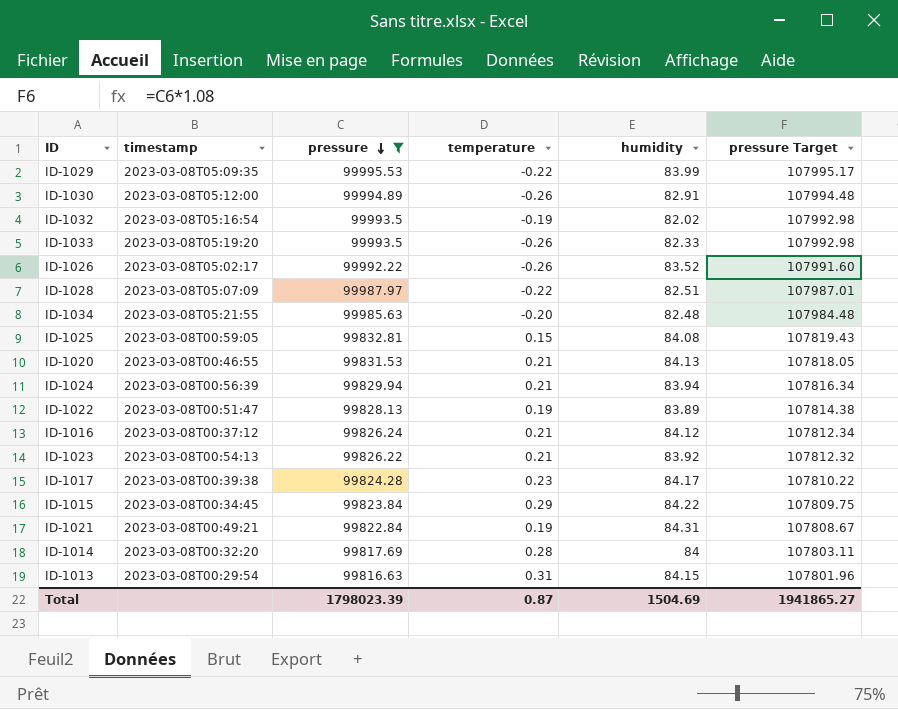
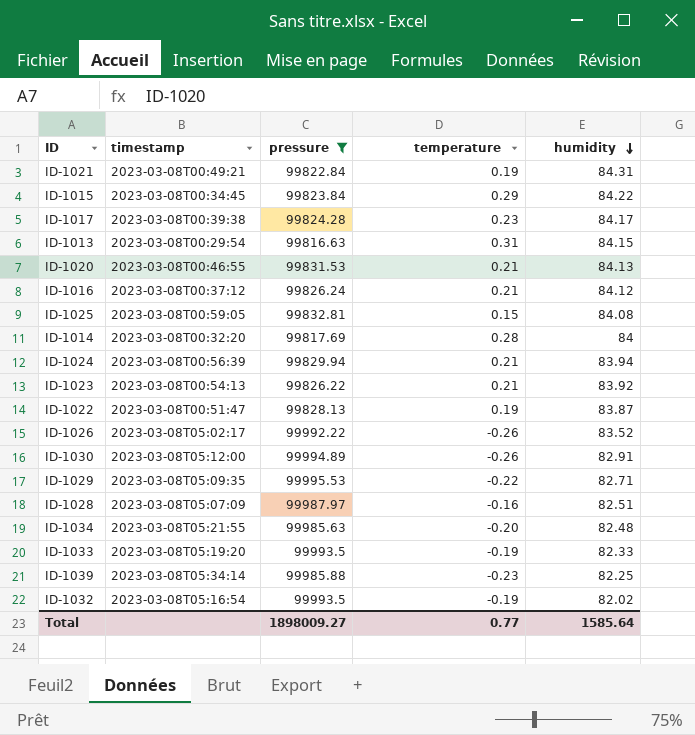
row order: pressure descending -> humidity descending
column pressure Target | formula: [pressure] * 1.08 -> none
ID-1022 | humidity: 83.89 -> 83.87
ID-1029 | humidity: 83.99 -> 82.71
ID-1028 | temperature: -0.22 -> -0.16
ID-1033 | temperature: -0.26 -> -0.19
row ID-1039: none -> 2023-03-08T05:34:14 | 99985.88 | -0.23 | 82.25
Total | pressure: 1798023.39 -> 1898009.27
Total | temperature: 0.87 -> 0.77
Total | humidity: 1504.69 -> 1585.64

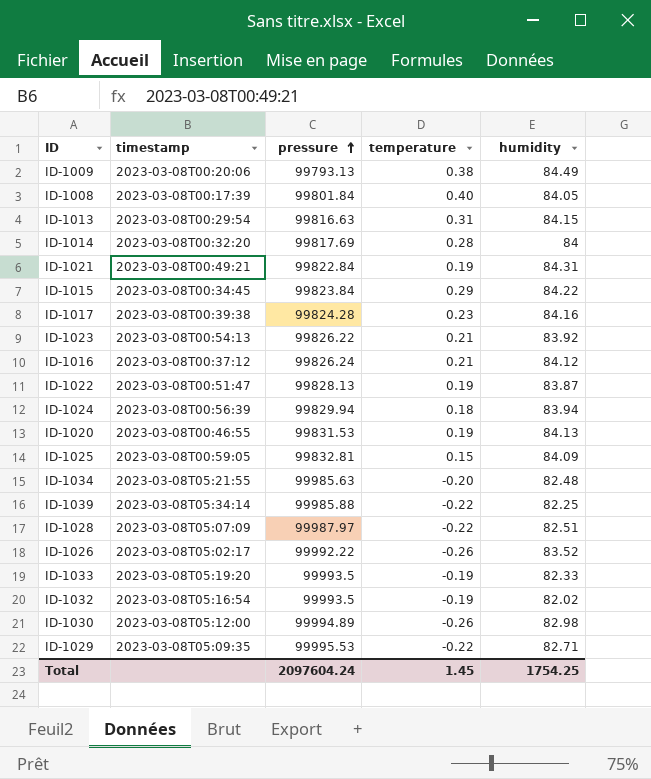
filter: pressure >= 99816.63 -> none
row order: humidity descending -> pressure ascending
ID-1017 | humidity: 84.17 -> 84.16
ID-1024 | temperature: 0.21 -> 0.18
ID-1020 | temperature: 0.21 -> 0.19
ID-1025 | humidity: 84.08 -> 84.09
ID-1039 | temperature: -0.23 -> -0.22
ID-1028 | temperature: -0.16 -> -0.22
ID-1030 | humidity: 82.91 -> 82.98
Total | pressure: 1898009.27 -> 2097604.24
Total | temperature: 0.77 -> 1.45
Total | humidity: 1585.64 -> 1754.25

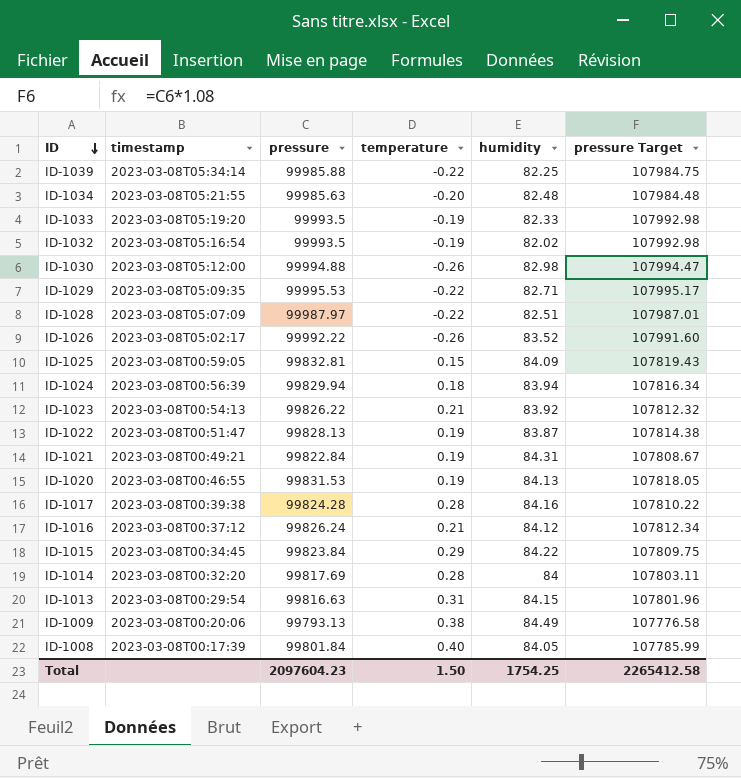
row order: pressure ascending -> ID descending
column pressure Target | formula: none -> [pressure] * 1.08
ID-1030 | pressure: 99994.89 -> 99994.88
ID-1017 | temperature: 0.23 -> 0.28
Total | pressure: 2097604.24 -> 2097604.23
Total | temperature: 1.45 -> 1.50

